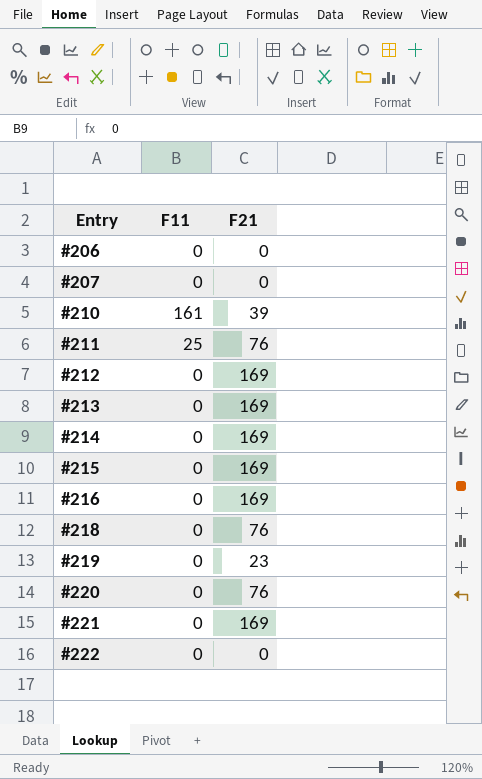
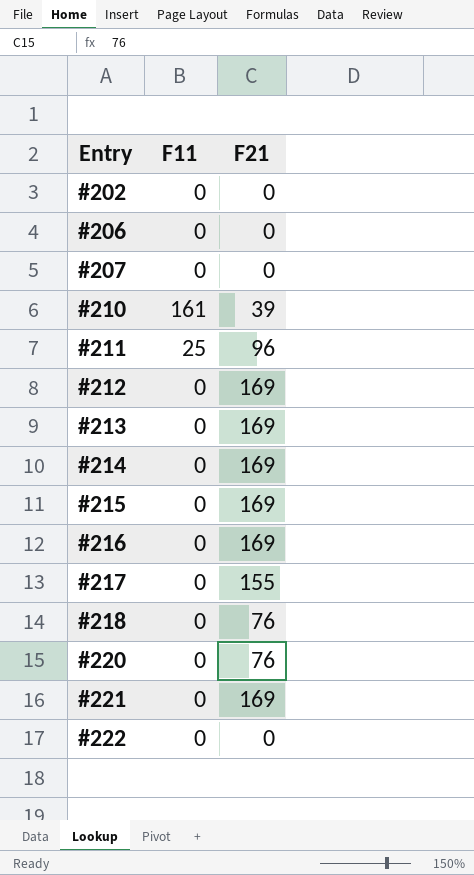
row #219: 0 | 23 -> none
row #202: none -> 0 | 0
#211 | F21: 76 -> 96
row #217: none -> 0 | 155

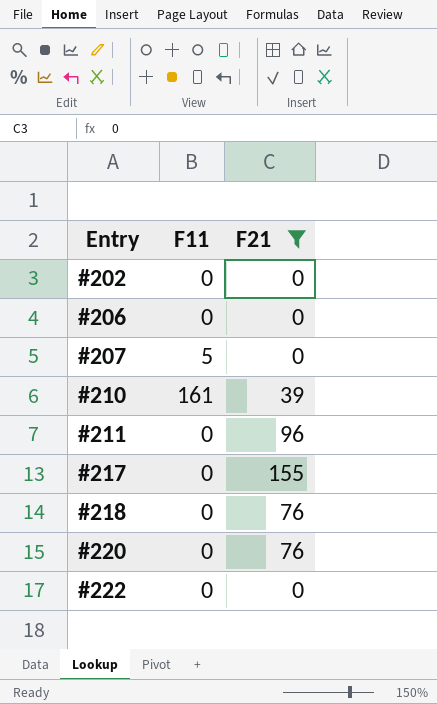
filter: none -> F21 != 169
#207 | F11: 0 -> 5
#211 | F11: 25 -> 0

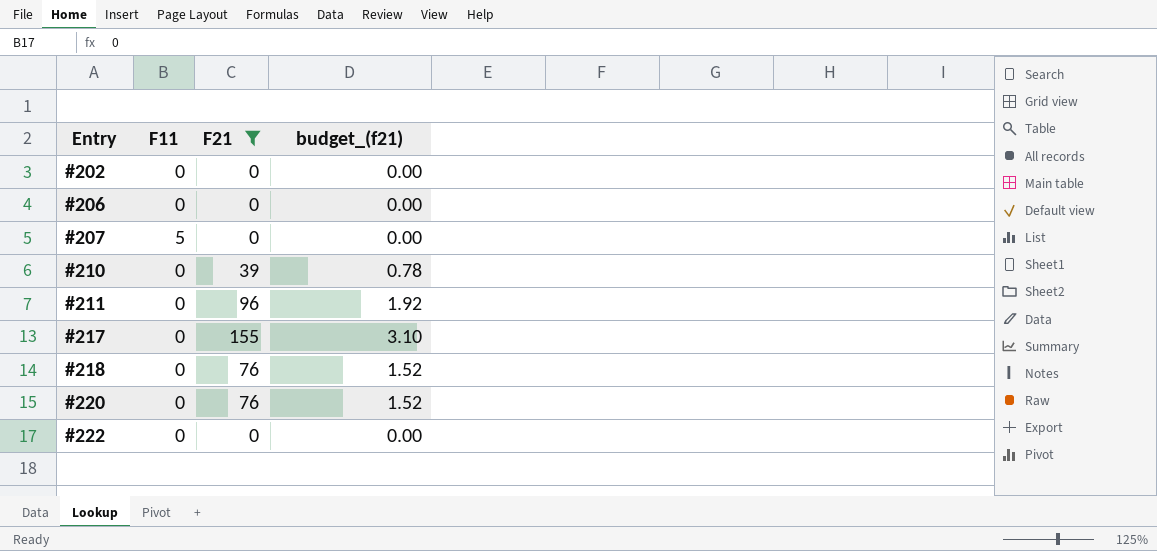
column budget_(f21) | formula: none -> [F21] * 0.02
#210 | F11: 161 -> 0

